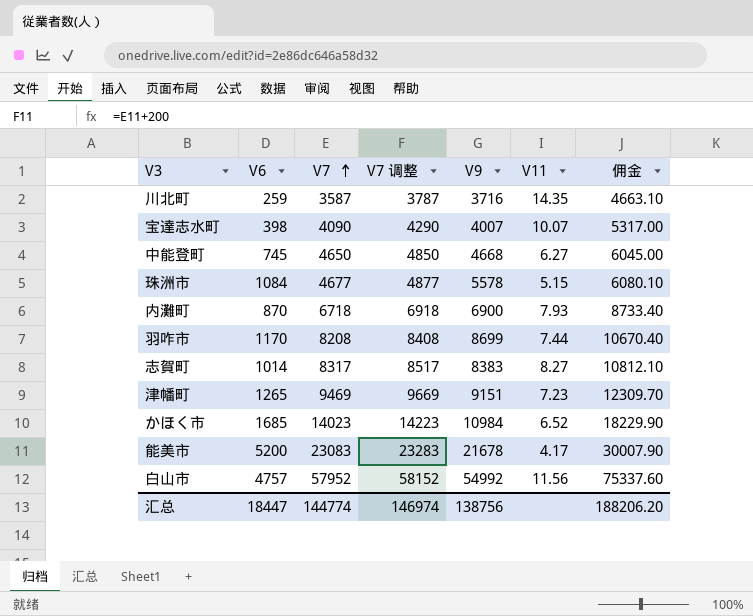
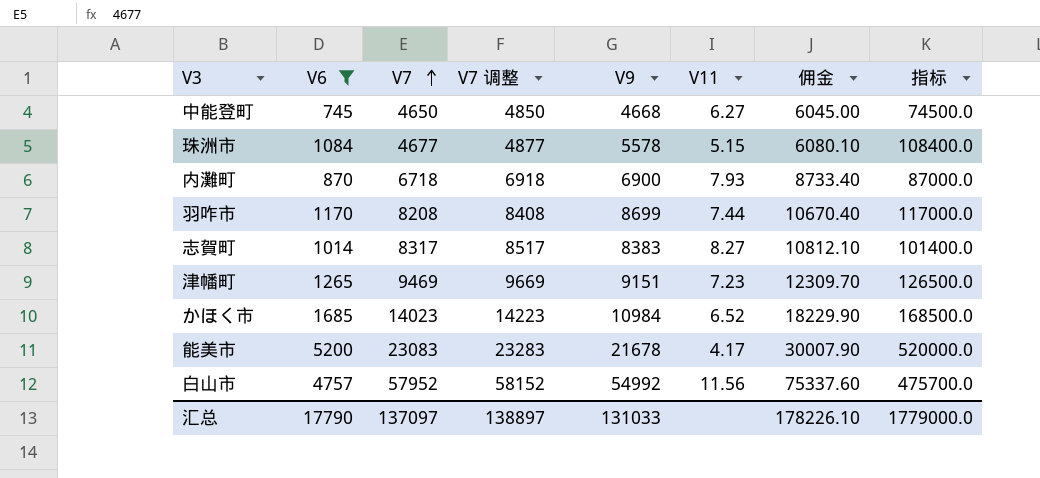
filter: none -> V6 >= 745
column 指标 | formula: none -> [V6] * 100
汇总 | V6: 18447 -> 17790
汇总 | V7: 144774 -> 137097
汇总 | V7 调整: 146974 -> 138897
汇总 | V9: 138756 -> 131033
汇总 | 佣金: 188206.20 -> 178226.10

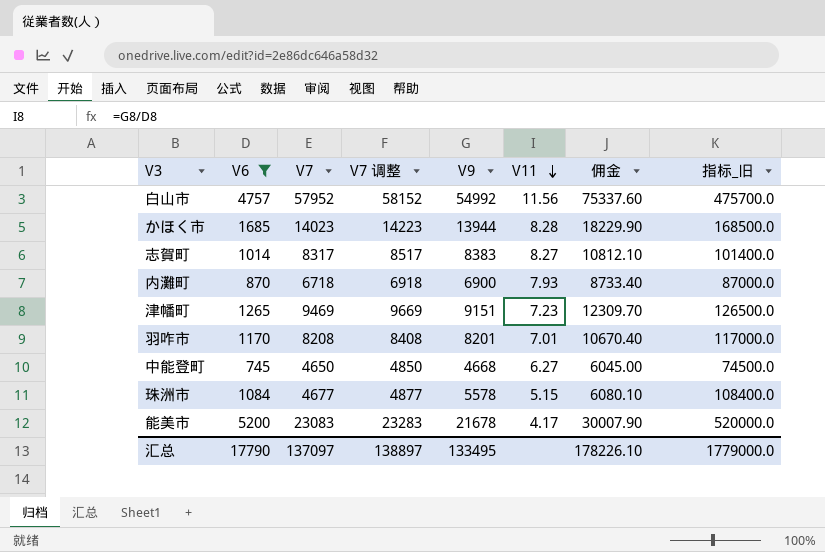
row order: V7 ascending -> V11 descending
column name: 指标 -> 指标_旧
かほく市 | V9: 10984 -> 13944
かほく市 | V11: 6.52 -> 8.28
羽咋市 | V9: 8699 -> 8201
羽咋市 | V11: 7.44 -> 7.01
汇总 | V9: 131033 -> 133495

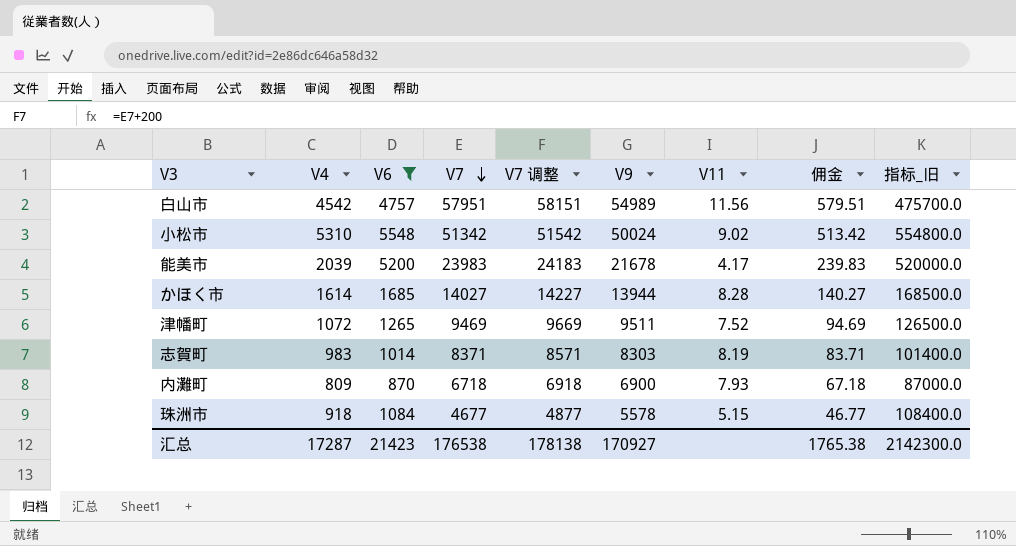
row order: V11 descending -> V7 descending
column V4 | position: none -> 2
column 佣金 | formula: [V7] * 1.3 -> [V7] * 0.01
row 羽咋市: 1170 | 8208 | 8408 | 8201 | 7.01 | 10670.40 | 117000.0 -> none
row 中能登町: 745 | 4650 | 4850 | 4668 | 6.27 | 6045.00 | 74500.0 -> none
白山市 | V7: 57952 -> 57951
白山市 | V7 调整: 58152 -> 58151
白山市 | V9: 54992 -> 54989
row 小松市: none -> 5310 | 5548 | 51342 | 51542 | 50024 | 9.02 | 513.42 | 554800.0
能美市 | V7: 23083 -> 23983
能美市 | V7 调整: 23283 -> 24183
かほく市 | V7: 14023 -> 14027
かほく市 | V7 调整: 14223 -> 14227
津幡町 | V9: 9151 -> 9511
津幡町 | V11: 7.23 -> 7.52
志賀町 | V7: 8317 -> 8371
志賀町 | V7 调整: 8517 -> 8571
志賀町 | V9: 8383 -> 8303
志賀町 | V11: 8.27 -> 8.19
汇总 | V6: 17790 -> 21423
汇总 | V7: 137097 -> 176538
汇总 | V7 调整: 138897 -> 178138
汇总 | V9: 133495 -> 170927
汇总 | 佣金: 178226.10 -> 1765.38
汇总 | 指标_旧: 1779000.0 -> 2142300.0

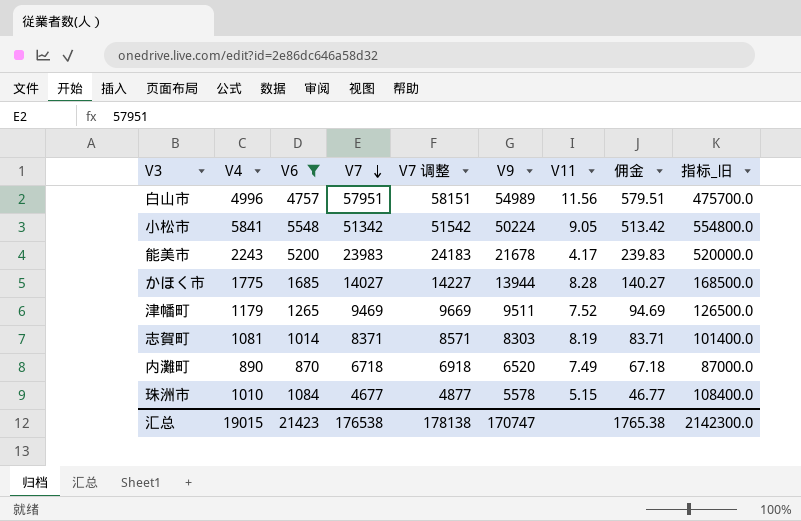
白山市 | V4: 4542 -> 4996
小松市 | V4: 5310 -> 5841
小松市 | V9: 50024 -> 50224
小松市 | V11: 9.02 -> 9.05
能美市 | V4: 2039 -> 2243
かほく市 | V4: 1614 -> 1775
津幡町 | V4: 1072 -> 1179
志賀町 | V4: 983 -> 1081
内灘町 | V4: 809 -> 890
内灘町 | V9: 6900 -> 6520
内灘町 | V11: 7.93 -> 7.49
珠洲市 | V4: 918 -> 1010
汇总 | V4: 17287 -> 19015
汇总 | V9: 170927 -> 170747

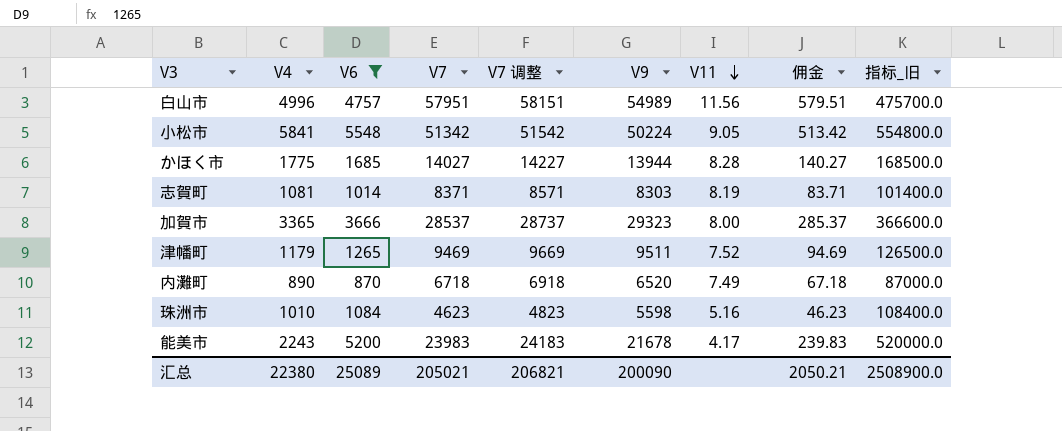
row order: V7 descending -> V11 descending
row 加賀市: none -> 3365 | 3666 | 28537 | 28737 | 29323 | 8.00 | 285.37 | 366600.0
珠洲市 | V7: 4677 -> 4623
珠洲市 | V7 调整: 4877 -> 4823
珠洲市 | V9: 5578 -> 5598
珠洲市 | V11: 5.15 -> 5.16
珠洲市 | 佣金: 46.77 -> 46.23
汇总 | V4: 19015 -> 22380
汇总 | V6: 21423 -> 25089
汇总 | V7: 176538 -> 205021
汇总 | V7 调整: 178138 -> 206821
汇总 | V9: 170747 -> 200090
汇总 | 佣金: 1765.38 -> 2050.21
汇总 | 指标_旧: 2142300.0 -> 2508900.0

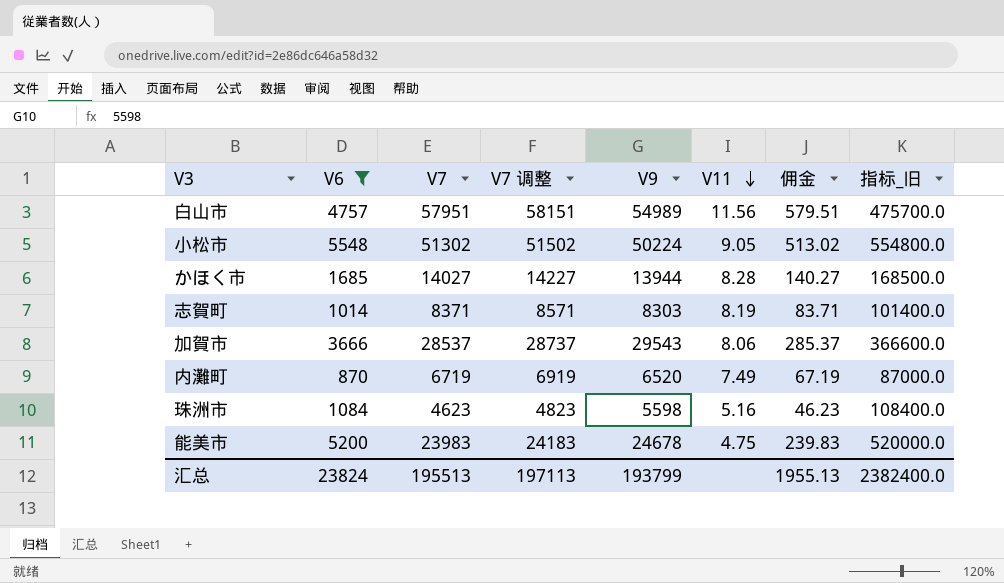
column V4 | position: 2 -> none
row 津幡町: 1179 | 1265 | 9469 | 9669 | 9511 | 7.52 | 94.69 | 126500.0 -> none
小松市 | V7: 51342 -> 51302
小松市 | V7 调整: 51542 -> 51502
小松市 | 佣金: 513.42 -> 513.02
加賀市 | V9: 29323 -> 29543
加賀市 | V11: 8.00 -> 8.06
内灘町 | V7: 6718 -> 6719
内灘町 | V7 调整: 6918 -> 6919
内灘町 | 佣金: 67.18 -> 67.19
能美市 | V9: 21678 -> 24678
能美市 | V11: 4.17 -> 4.75
汇总 | V6: 25089 -> 23824
汇总 | V7: 205021 -> 195513
汇总 | V7 调整: 206821 -> 197113
汇总 | V9: 200090 -> 193799
汇总 | 佣金: 2050.21 -> 1955.13
汇总 | 指标_旧: 2508900.0 -> 2382400.0

